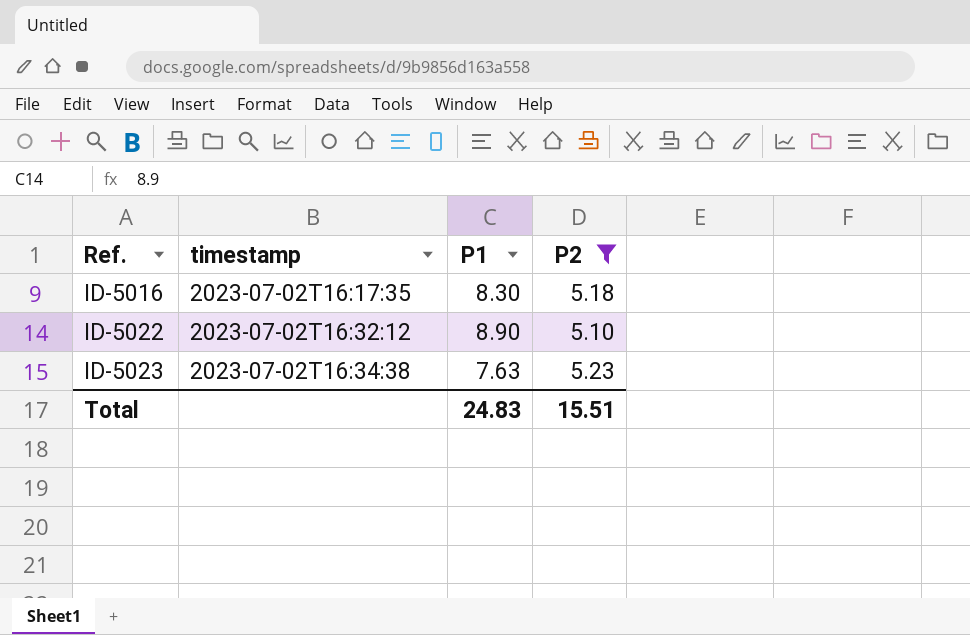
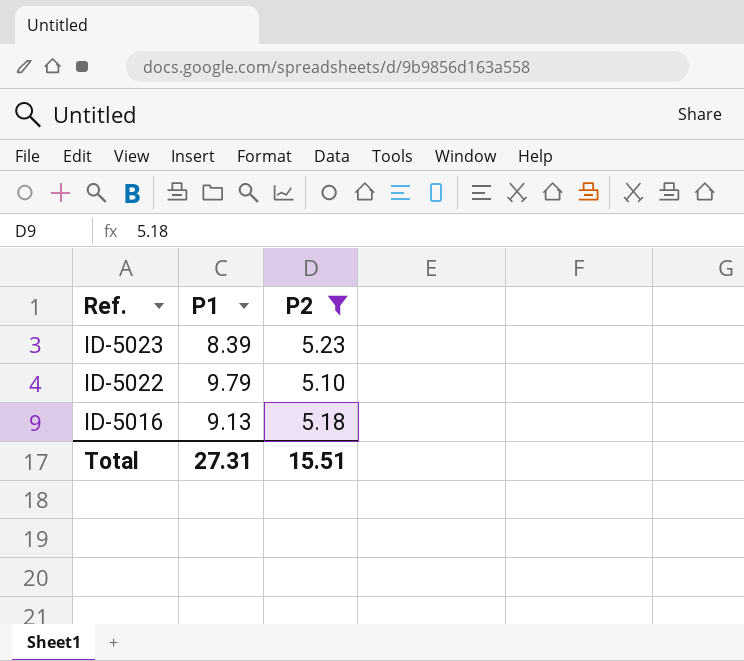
row order: Ref. ascending -> Ref. descending
column timestamp | position: 2 -> none
ID-5023 | P1: 7.63 -> 8.39
ID-5022 | P1: 8.90 -> 9.79
ID-5016 | P1: 8.30 -> 9.13
Total | P1: 24.83 -> 27.31

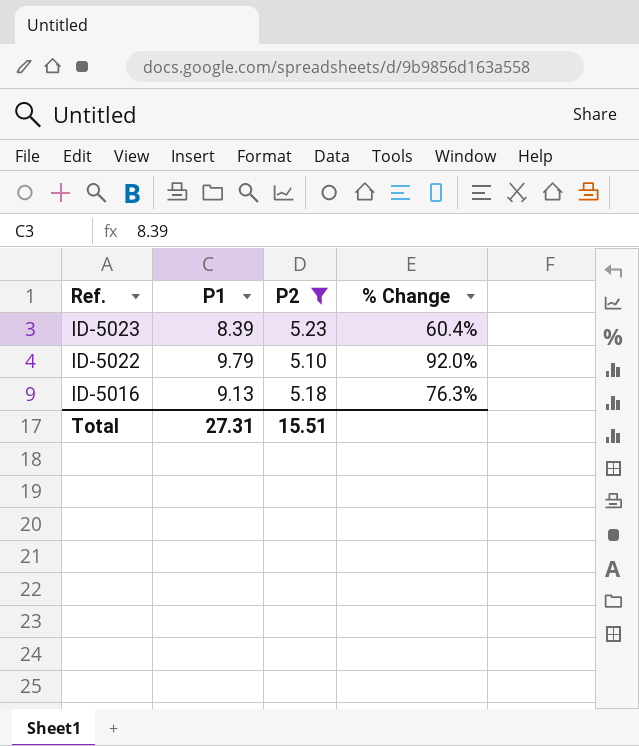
column % Change | formula: none -> ([P1] - [P2]) / [P2]

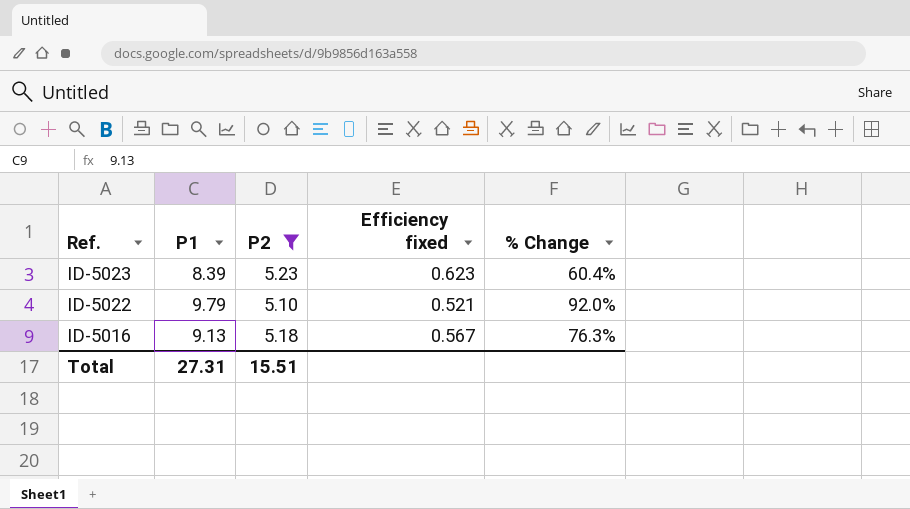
column Efficiency fixed | formula: none -> [P2] / [P1]

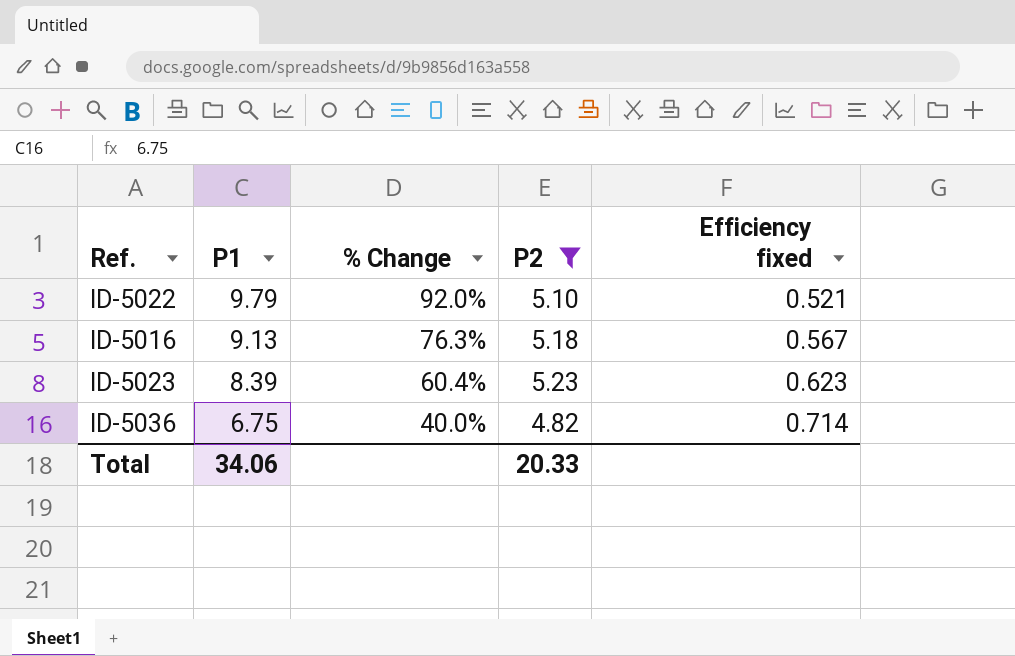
row order: Ref. descending -> P1 descending
column % Change | position: 5 -> 3
row ID-5036: none -> 6.75 | 40.0% | 4.82 | 0.714
Total | P1: 27.31 -> 34.06
Total | P2: 15.51 -> 20.33

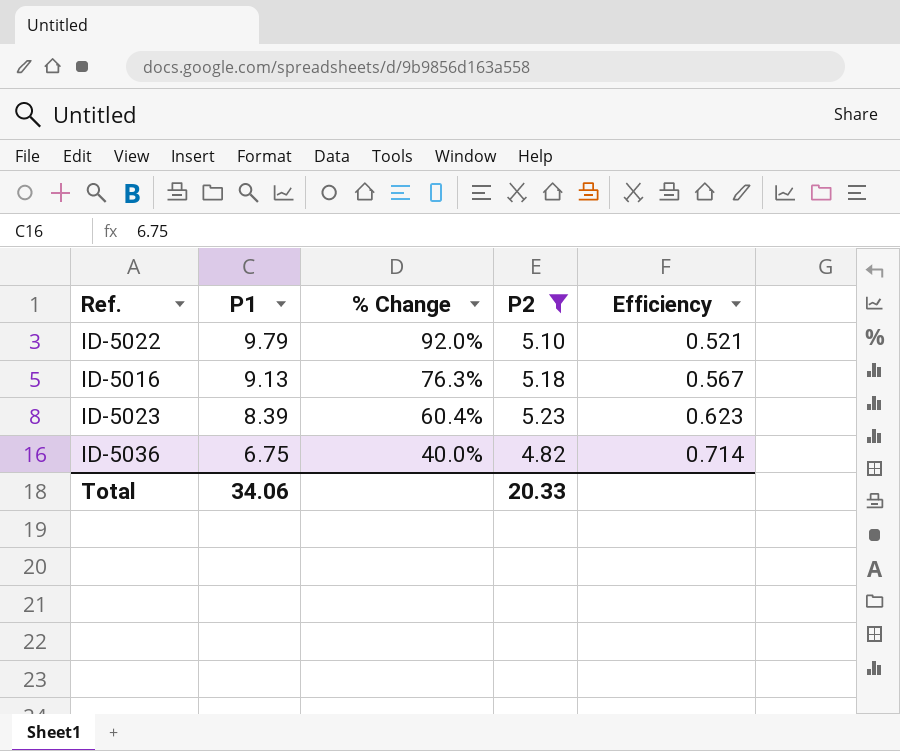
column name: Efficiency fixed -> Efficiency

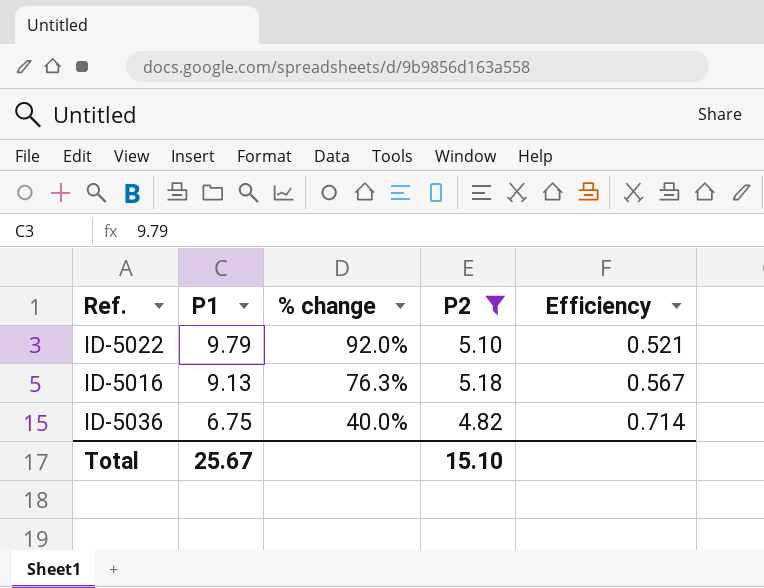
column name: % Change -> % change
row ID-5023: 8.39 | 60.4% | 5.23 | 0.623 -> none
Total | P1: 34.06 -> 25.67
Total | P2: 20.33 -> 15.10

